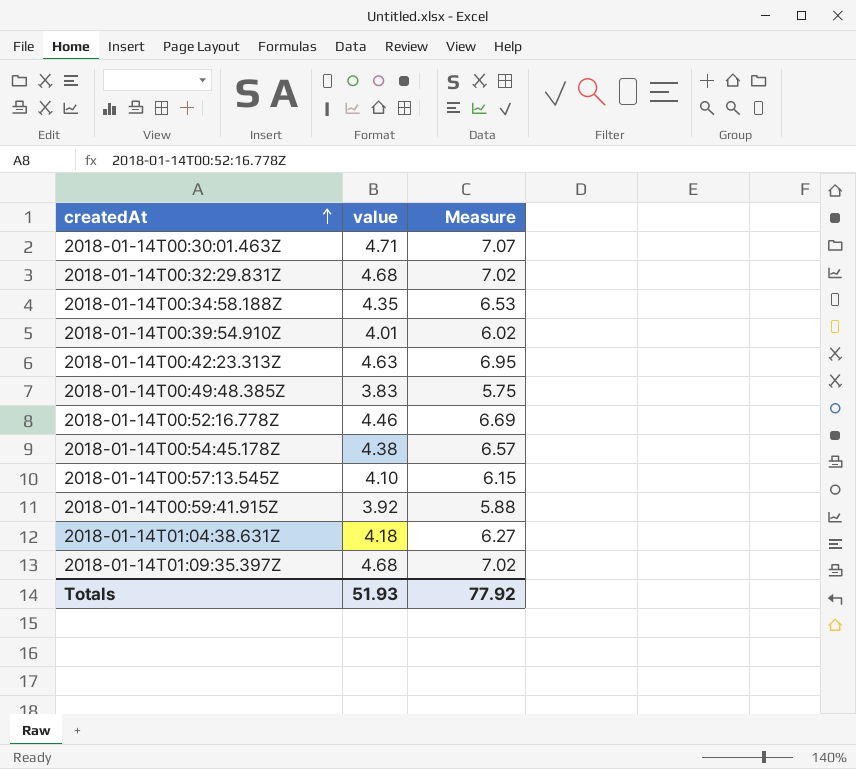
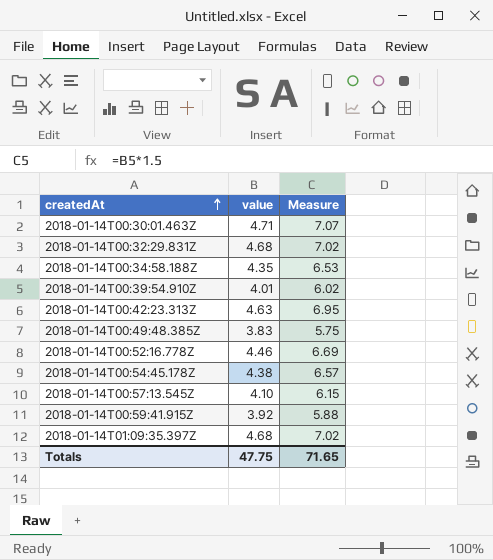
row 2018-01-14T01:04:38.631Z: 4.18 | 6.27 -> none
Totals | value: 51.93 -> 47.75
Totals | Measure: 77.92 -> 71.65

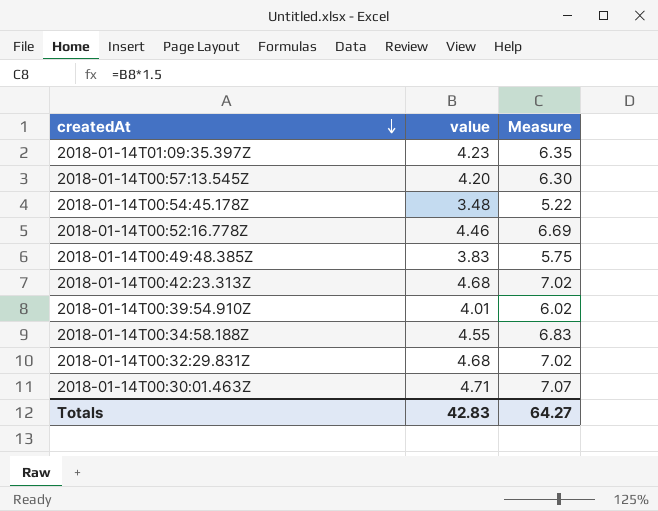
row order: createdAt ascending -> createdAt descending
row 2018-01-14T00:59:41.915Z: 3.92 | 5.88 -> none
2018-01-14T01:09:35.397Z | value: 4.68 -> 4.23
2018-01-14T01:09:35.397Z | Measure: 7.02 -> 6.35
2018-01-14T00:57:13.545Z | value: 4.10 -> 4.20
2018-01-14T00:57:13.545Z | Measure: 6.15 -> 6.30
2018-01-14T00:54:45.178Z | value: 4.38 -> 3.48
2018-01-14T00:54:45.178Z | Measure: 6.57 -> 5.22
2018-01-14T00:42:23.313Z | value: 4.63 -> 4.68
2018-01-14T00:42:23.313Z | Measure: 6.95 -> 7.02
2018-01-14T00:34:58.188Z | value: 4.35 -> 4.55
2018-01-14T00:34:58.188Z | Measure: 6.53 -> 6.83
Totals | value: 47.75 -> 42.83
Totals | Measure: 71.65 -> 64.27

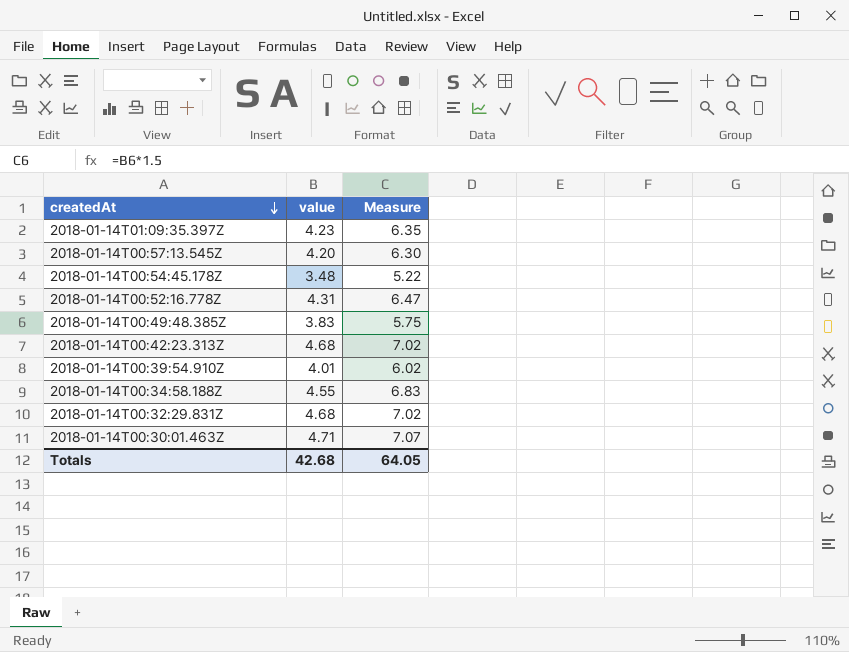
2018-01-14T00:52:16.778Z | value: 4.46 -> 4.31
2018-01-14T00:52:16.778Z | Measure: 6.69 -> 6.47
Totals | value: 42.83 -> 42.68
Totals | Measure: 64.27 -> 64.05

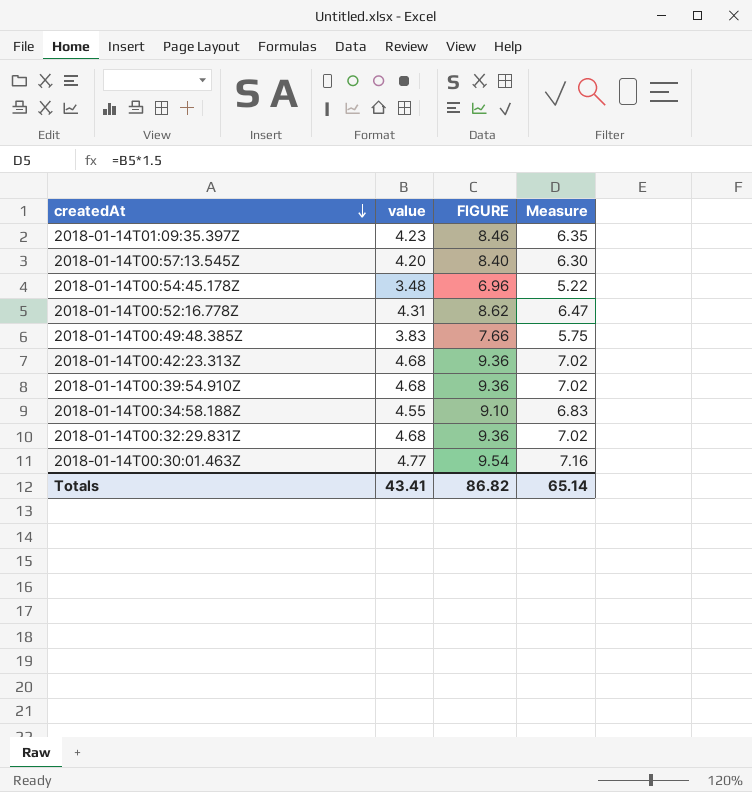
column FIGURE | formula: none -> [value] * 2
2018-01-14T00:39:54.910Z | value: 4.01 -> 4.68
2018-01-14T00:39:54.910Z | Measure: 6.02 -> 7.02
2018-01-14T00:30:01.463Z | value: 4.71 -> 4.77
2018-01-14T00:30:01.463Z | Measure: 7.07 -> 7.16
Totals | value: 42.68 -> 43.41
Totals | Measure: 64.05 -> 65.14

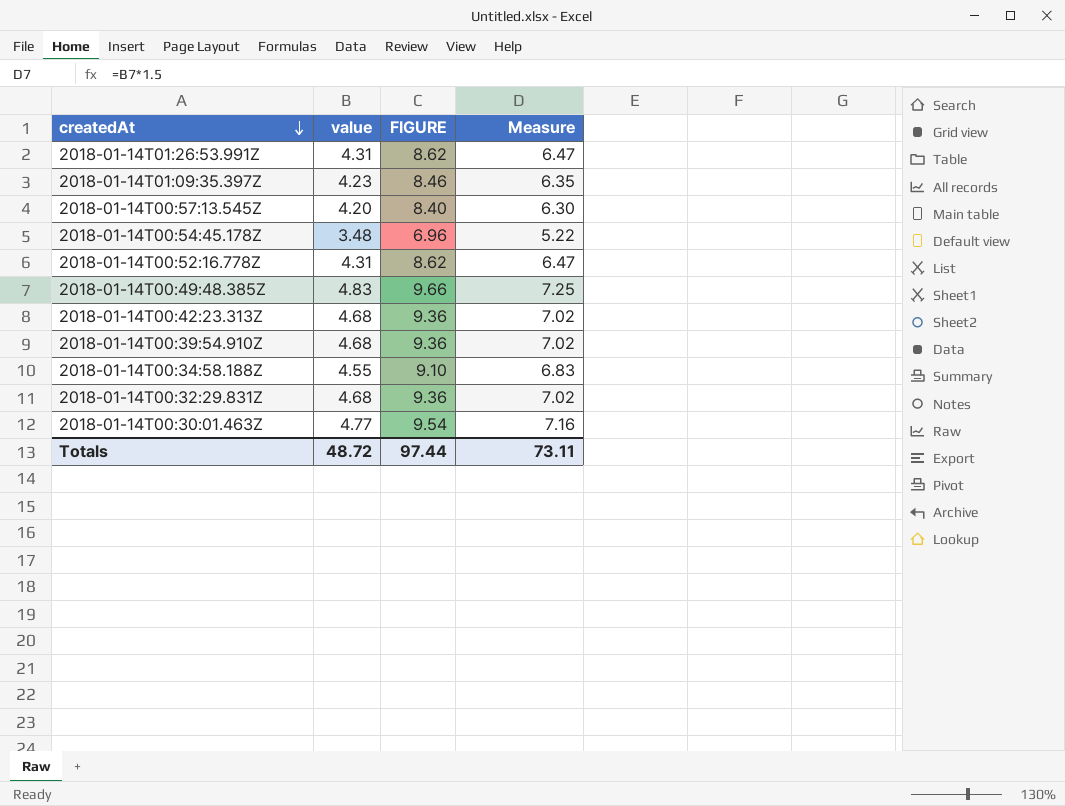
row 2018-01-14T01:26:53.991Z: none -> 4.31 | 8.62 | 6.47
2018-01-14T00:49:48.385Z | value: 3.83 -> 4.83
2018-01-14T00:49:48.385Z | FIGURE: 7.66 -> 9.66
2018-01-14T00:49:48.385Z | Measure: 5.75 -> 7.25
Totals | value: 43.41 -> 48.72
Totals | FIGURE: 86.82 -> 97.44
Totals | Measure: 65.14 -> 73.11

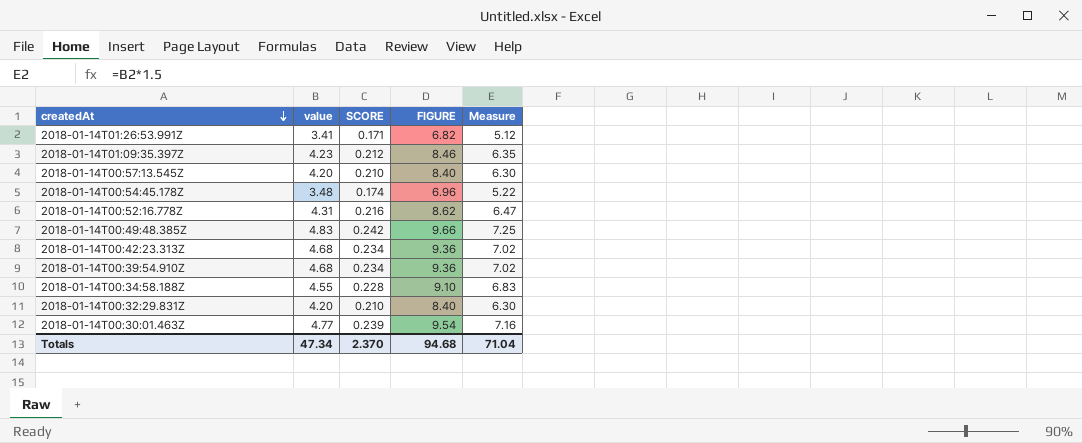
column SCORE | formula: none -> [value] * 0.05
2018-01-14T01:26:53.991Z | value: 4.31 -> 3.41
2018-01-14T01:26:53.991Z | FIGURE: 8.62 -> 6.82
2018-01-14T01:26:53.991Z | Measure: 6.47 -> 5.12
2018-01-14T00:32:29.831Z | value: 4.68 -> 4.20
2018-01-14T00:32:29.831Z | FIGURE: 9.36 -> 8.40
2018-01-14T00:32:29.831Z | Measure: 7.02 -> 6.30
Totals | value: 48.72 -> 47.34
Totals | FIGURE: 97.44 -> 94.68
Totals | Measure: 73.11 -> 71.04

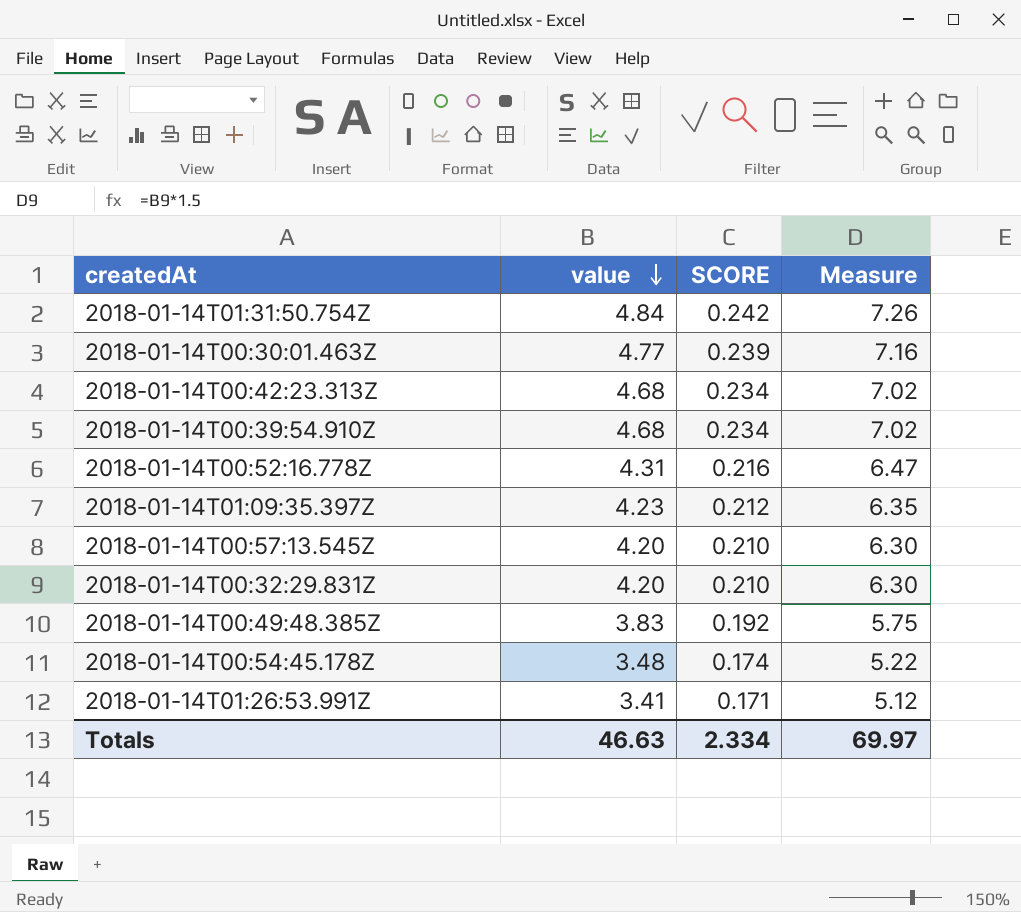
row order: createdAt descending -> value descending
column FIGURE | formula: [value] * 2 -> none
row 2018-01-14T00:34:58.188Z: 4.55 | 0.228 | 9.10 | 6.83 -> none
row 2018-01-14T01:31:50.754Z: none -> 4.84 | 0.242 | 7.26
2018-01-14T00:49:48.385Z | value: 4.83 -> 3.83
2018-01-14T00:49:48.385Z | SCORE: 0.242 -> 0.192
2018-01-14T00:49:48.385Z | Measure: 7.25 -> 5.75
Totals | value: 47.34 -> 46.63
Totals | SCORE: 2.370 -> 2.334
Totals | Measure: 71.04 -> 69.97

